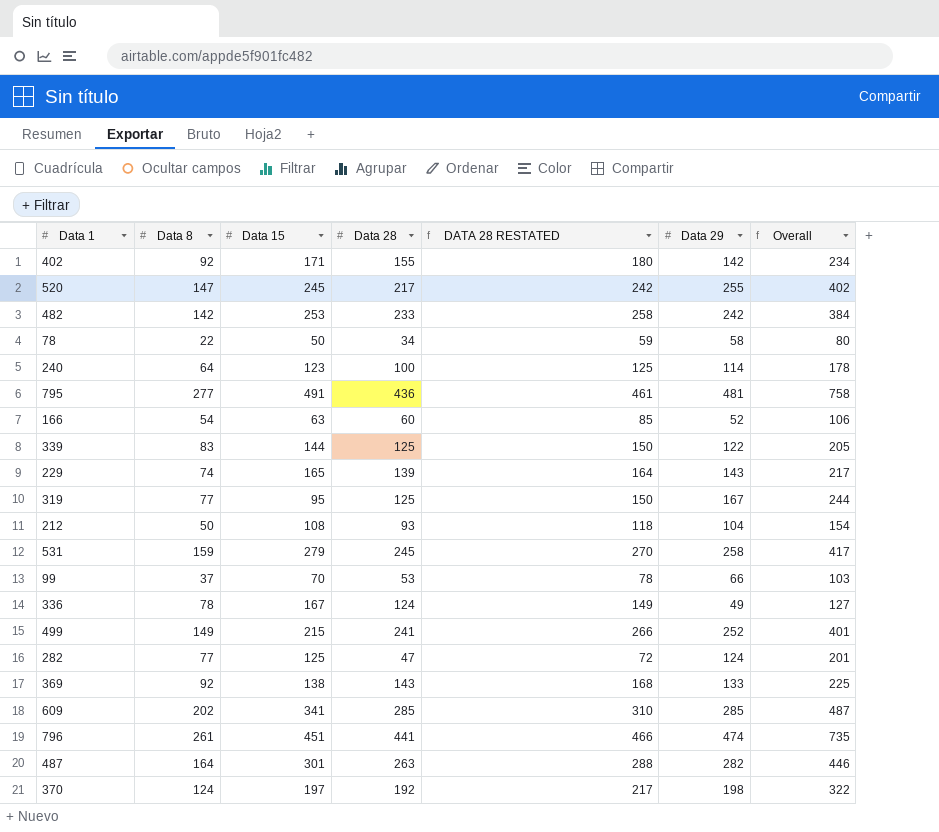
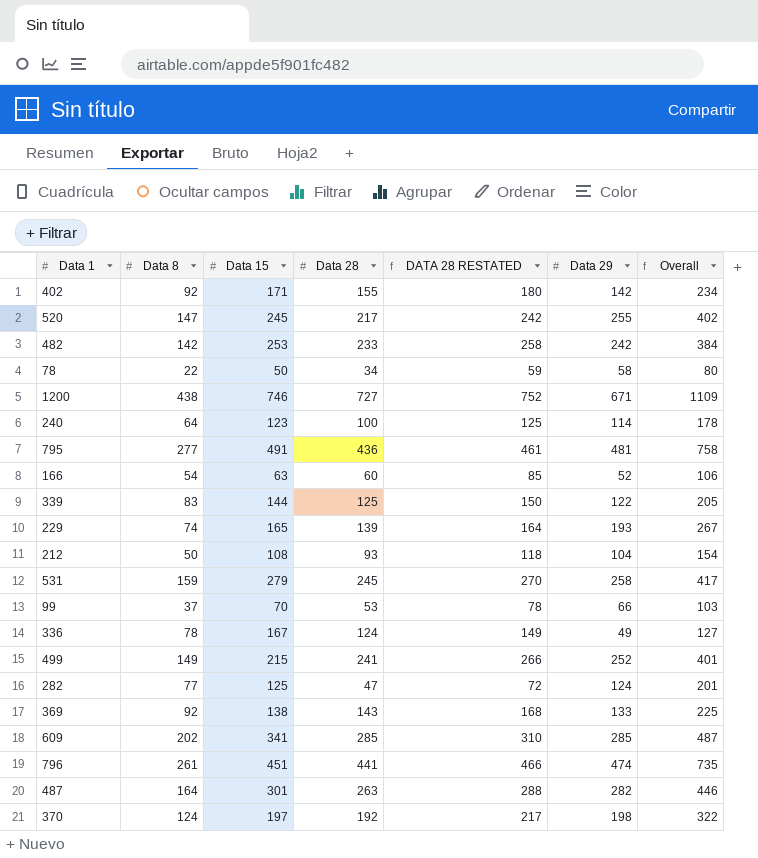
row 319: 77 | 95 | 125 | 150 | 167 | 244 -> none
row 1200: none -> 438 | 746 | 727 | 752 | 671 | 1109
229 | Data 29: 143 -> 193
229 | Overall: 217 -> 267

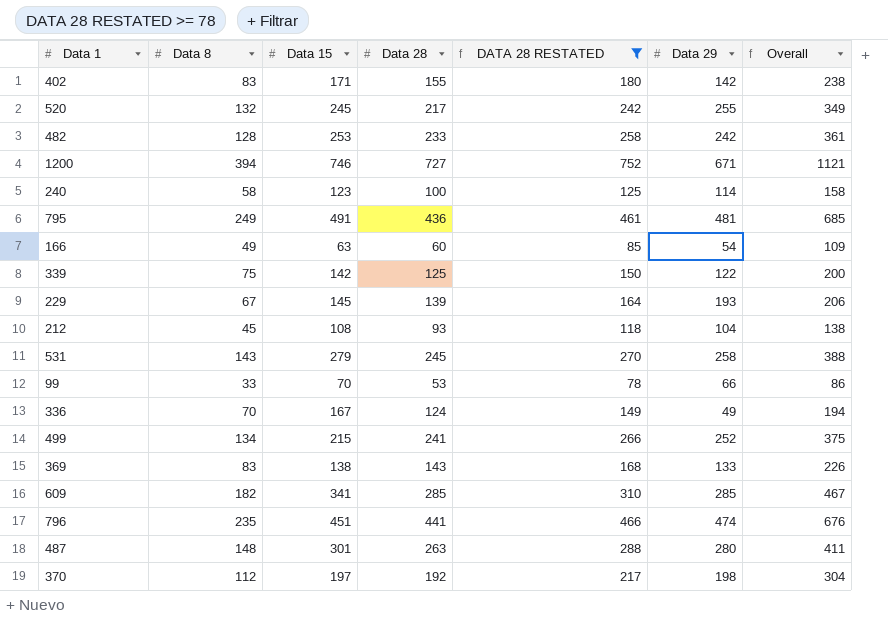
filter: none -> DATA 28 RESTATED >= 78
column Overall | formula: [Data 8] + [Data 29] -> [Data 8] + [Data 28]
402 | Data 8: 92 -> 83
520 | Data 8: 147 -> 132
482 | Data 8: 142 -> 128
1200 | Data 8: 438 -> 394
240 | Data 8: 64 -> 58
795 | Data 8: 277 -> 249
166 | Data 8: 54 -> 49
166 | Data 29: 52 -> 54
339 | Data 8: 83 -> 75
339 | Data 15: 144 -> 142
229 | Data 8: 74 -> 67
229 | Data 15: 165 -> 145
212 | Data 8: 50 -> 45
531 | Data 8: 159 -> 143
99 | Data 8: 37 -> 33
336 | Data 8: 78 -> 70
499 | Data 8: 149 -> 134
369 | Data 8: 92 -> 83
609 | Data 8: 202 -> 182
796 | Data 8: 261 -> 235
487 | Data 8: 164 -> 148
487 | Data 29: 282 -> 280
370 | Data 8: 124 -> 112

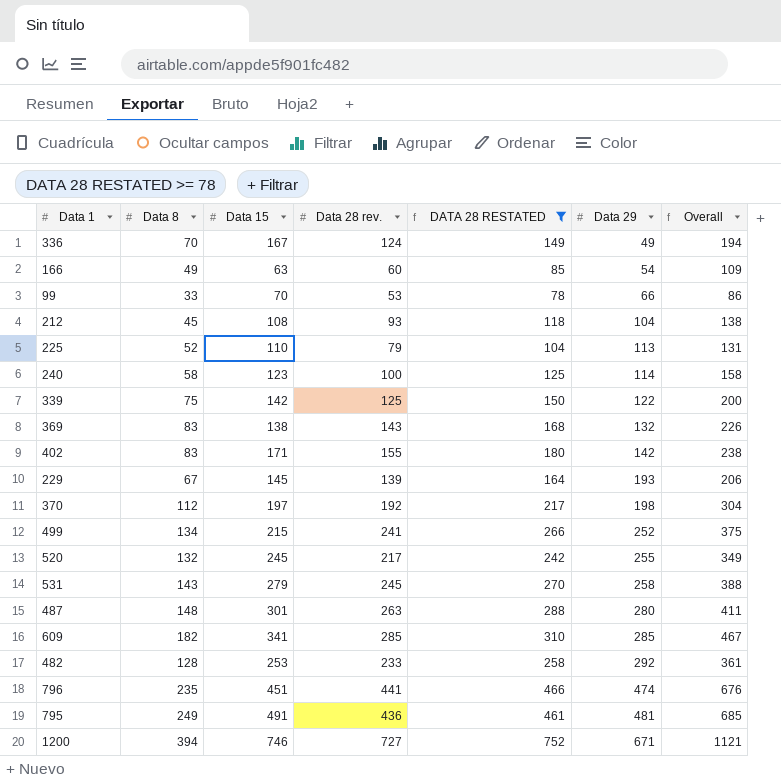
row order: none -> Data 29 ascending
column name: Data 28 -> Data 28 rev.
row 225: none -> 52 | 110 | 79 | 104 | 113 | 131
369 | Data 29: 133 -> 132
482 | Data 29: 242 -> 292

